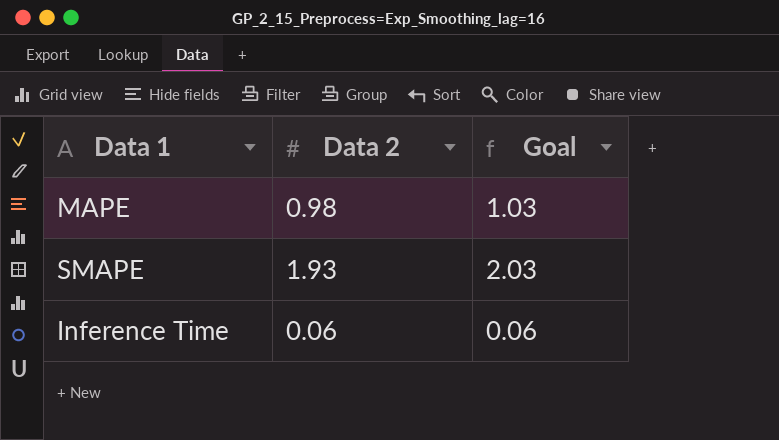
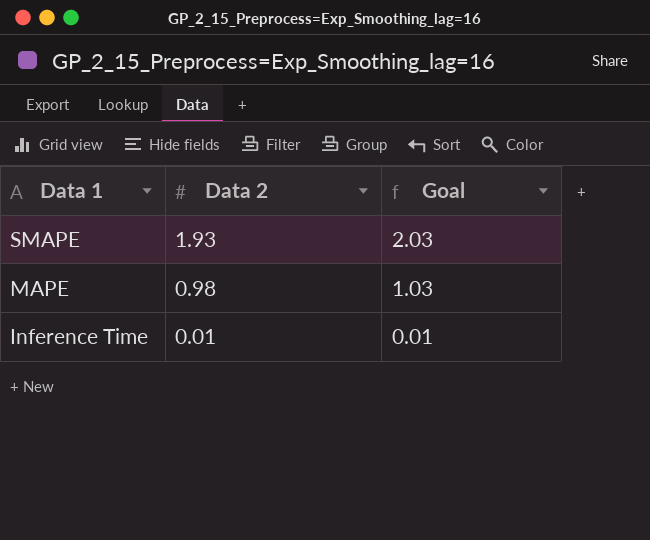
row order: none -> Data 1 descending
Inference Time | Data 2: 0.06 -> 0.01
Inference Time | Goal: 0.06 -> 0.01

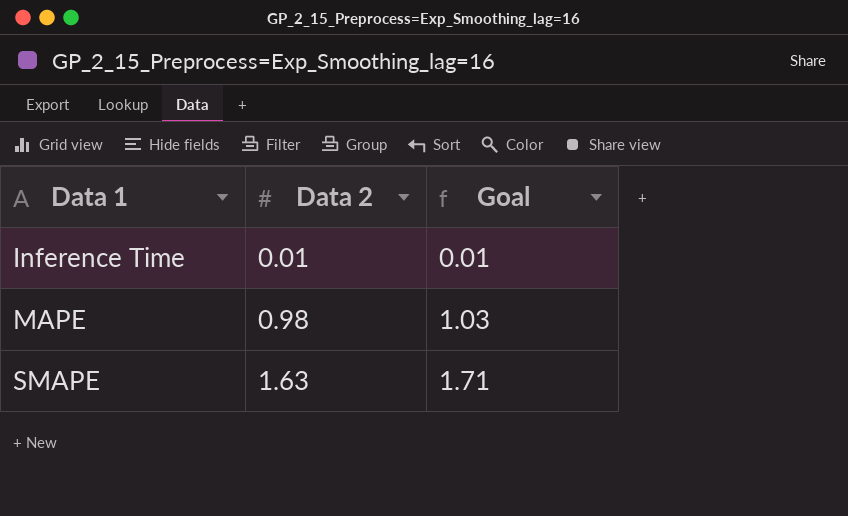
row order: Data 1 descending -> Data 1 ascending
SMAPE | Data 2: 1.93 -> 1.63
SMAPE | Goal: 2.03 -> 1.71

